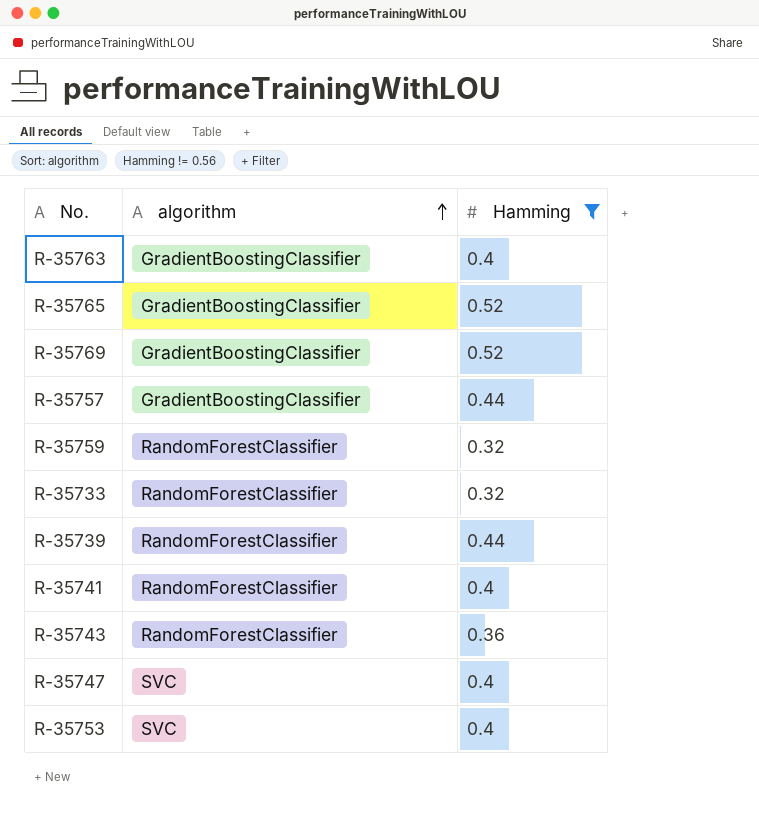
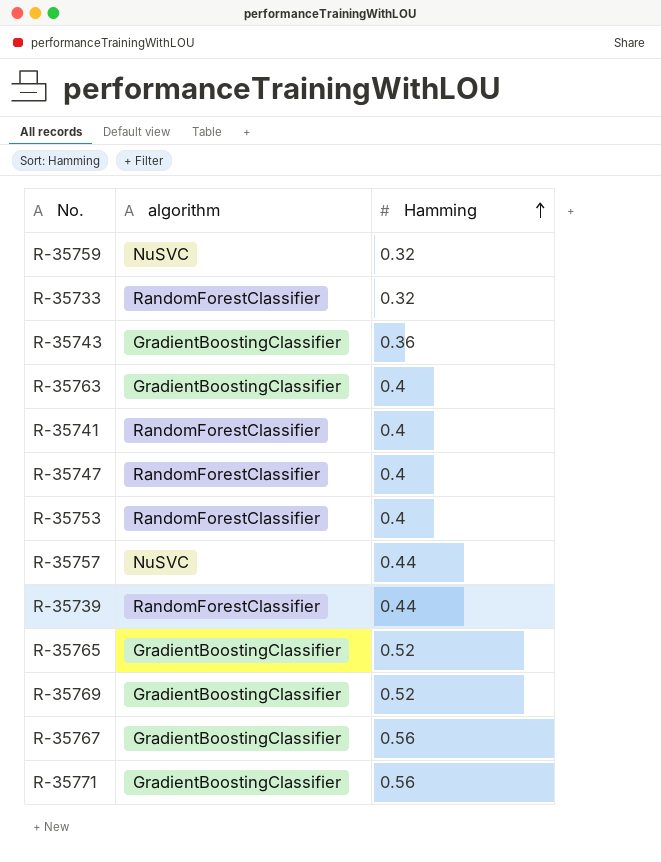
filter: Hamming != 0.56 -> none
row order: algorithm ascending -> Hamming ascending
R-35759 | algorithm: RandomForestClassifier -> NuSVC
R-35743 | algorithm: RandomForestClassifier -> GradientBoostingClassifier
R-35747 | algorithm: SVC -> RandomForestClassifier
R-35753 | algorithm: SVC -> RandomForestClassifier
R-35757 | algorithm: GradientBoostingClassifier -> NuSVC

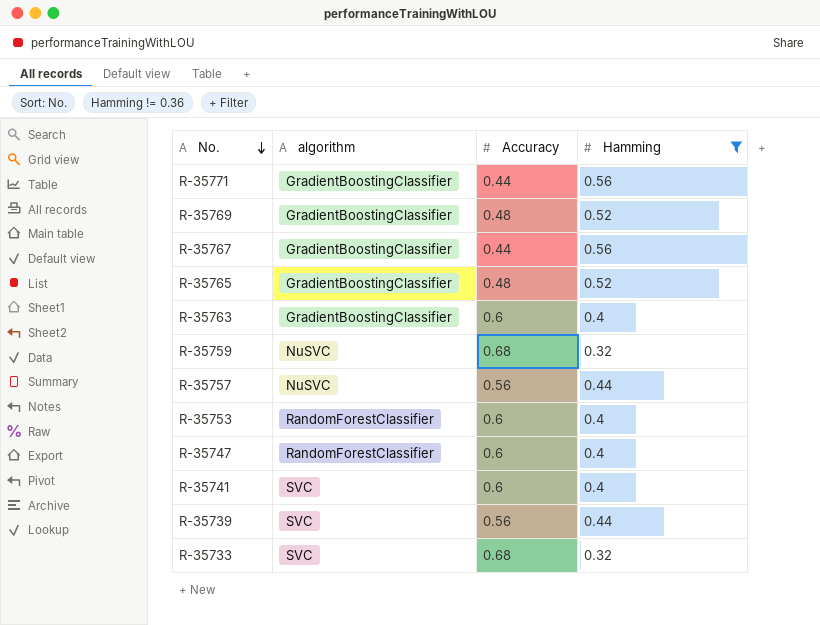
filter: none -> Hamming != 0.36
row order: Hamming ascending -> No. descending
column Accuracy | position: none -> 3
R-35741 | algorithm: RandomForestClassifier -> SVC
R-35739 | algorithm: RandomForestClassifier -> SVC
R-35733 | algorithm: RandomForestClassifier -> SVC

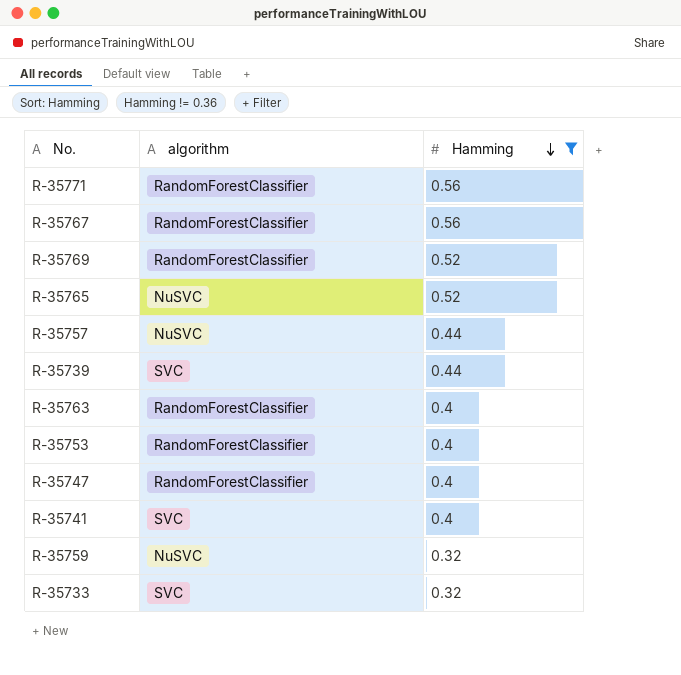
row order: No. descending -> Hamming descending
column Accuracy | position: 3 -> none
R-35771 | algorithm: GradientBoostingClassifier -> RandomForestClassifier
R-35767 | algorithm: GradientBoostingClassifier -> RandomForestClassifier
R-35769 | algorithm: GradientBoostingClassifier -> RandomForestClassifier
R-35765 | algorithm: GradientBoostingClassifier -> NuSVC
R-35763 | algorithm: GradientBoostingClassifier -> RandomForestClassifier

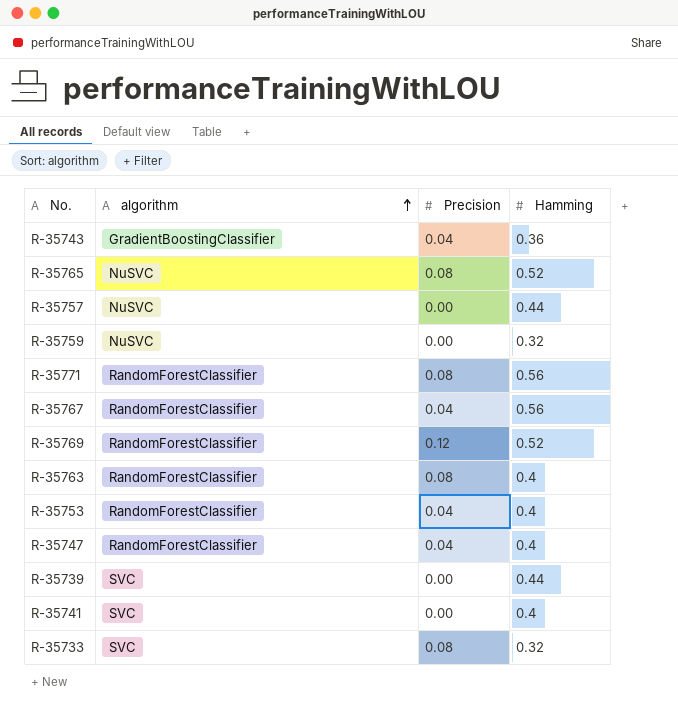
filter: Hamming != 0.36 -> none
row order: Hamming descending -> algorithm ascending
column Precision | position: none -> 3

